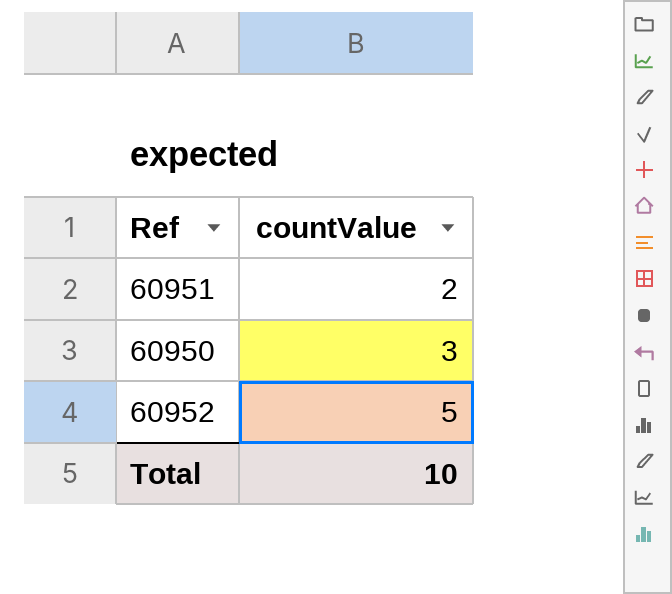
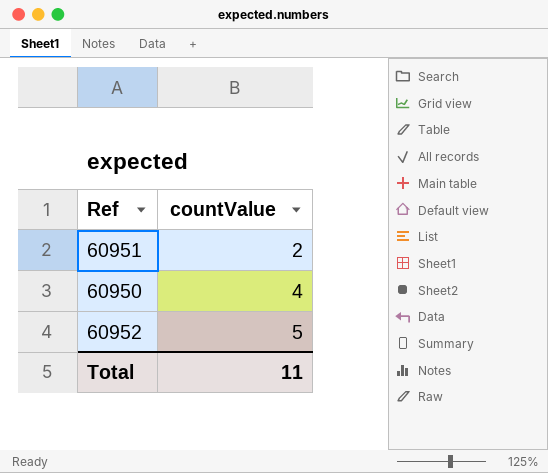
60950 | countValue: 3 -> 4
Total | countValue: 10 -> 11

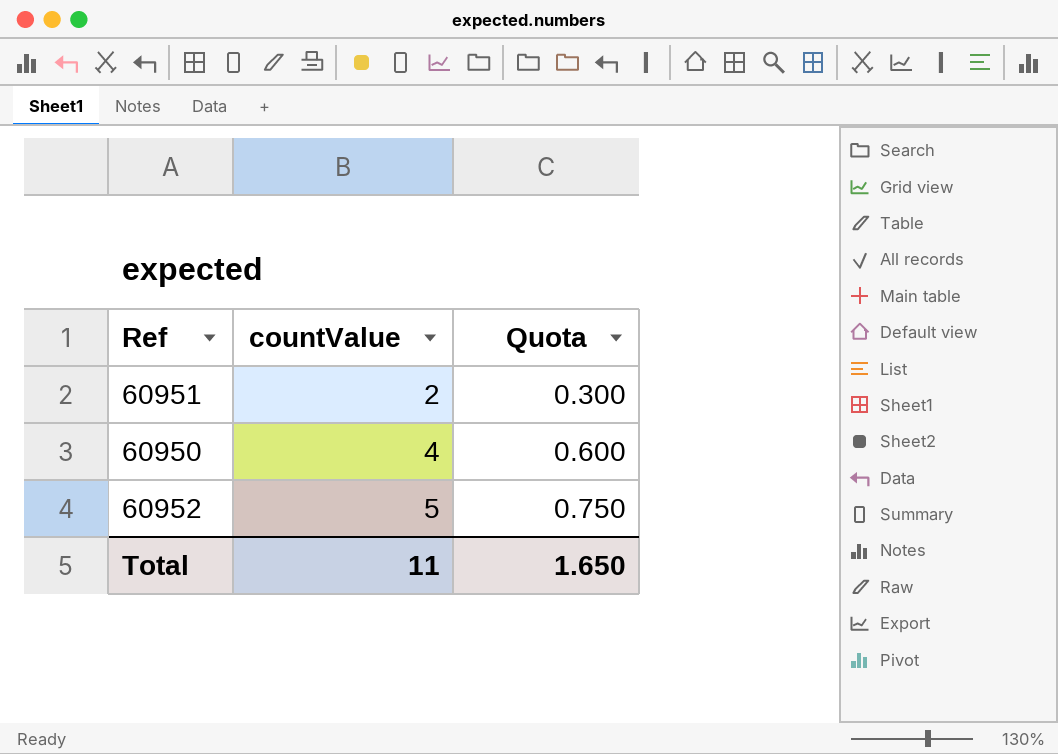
column Quota | formula: none -> [countValue] * 0.15

